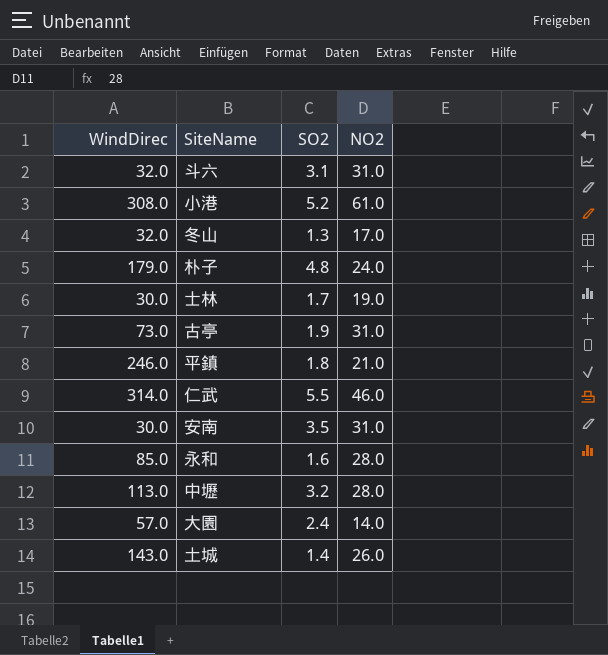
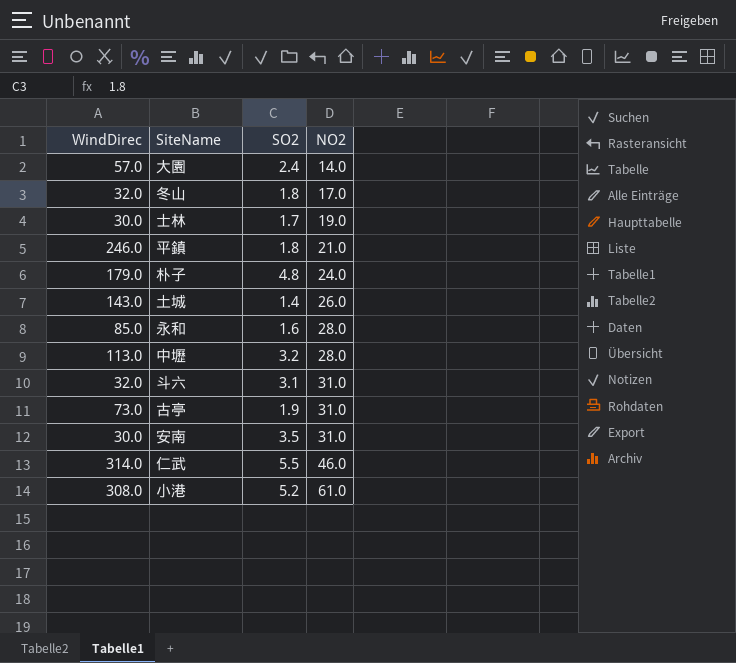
row order: none -> NO2 ascending
冬山 | SO2: 1.3 -> 1.8

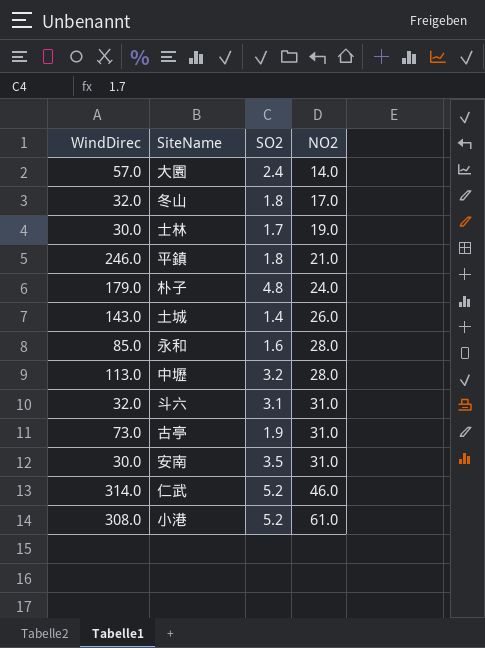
仁武 | SO2: 5.5 -> 5.2

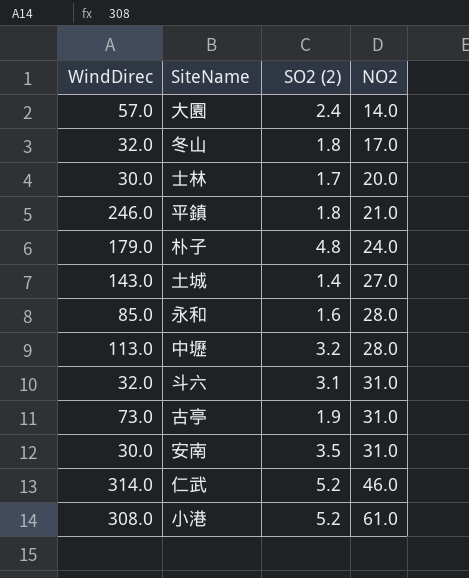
column name: SO2 -> SO2 (2)
士林 | NO2: 19.0 -> 20.0
土城 | NO2: 26.0 -> 27.0

